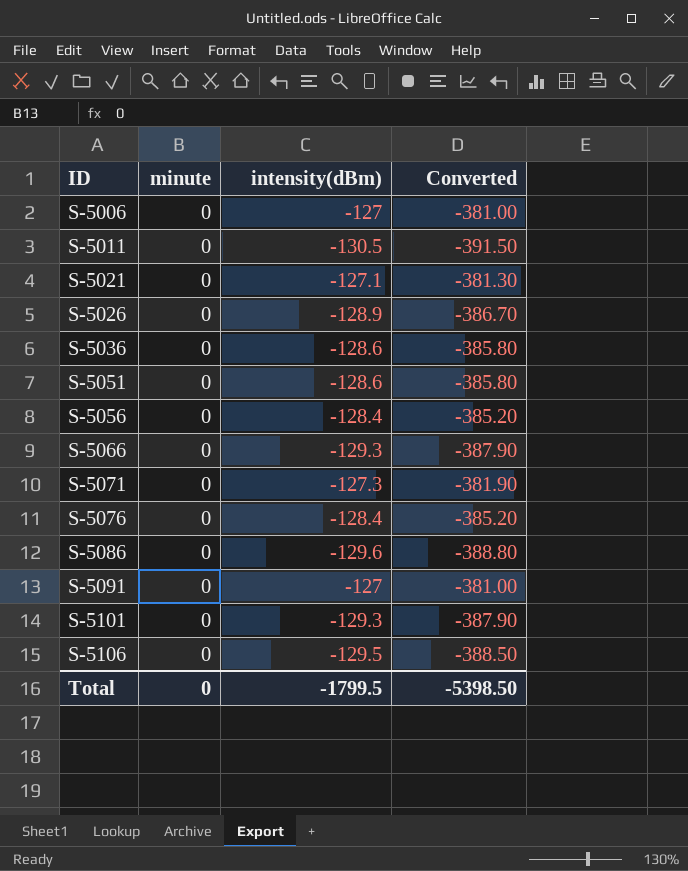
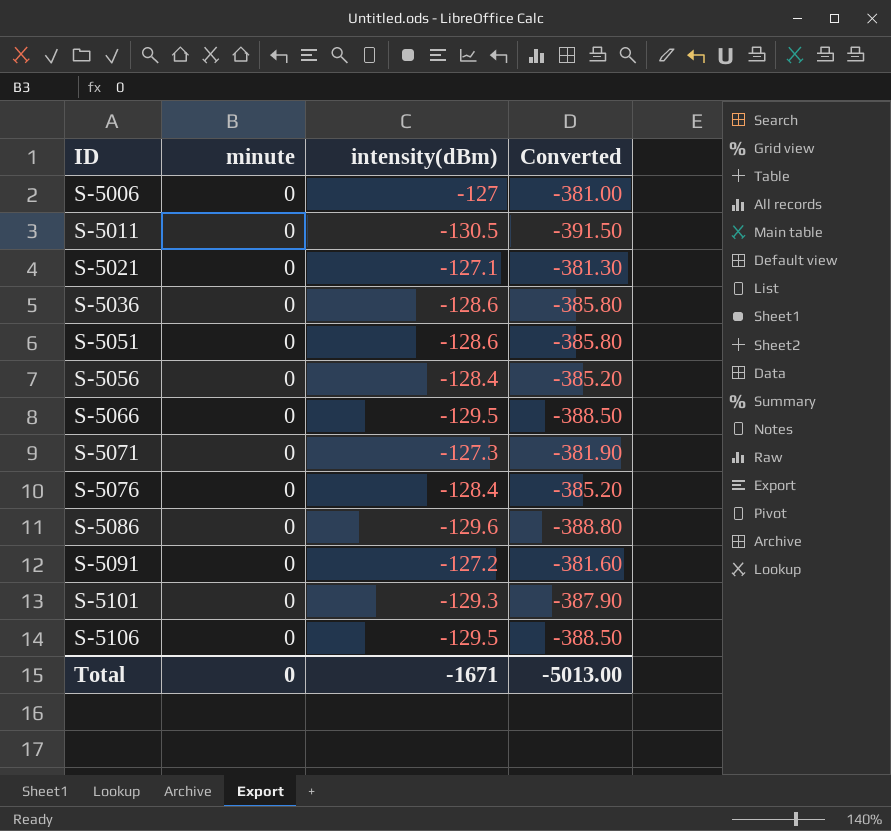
row S-5026: 0 | -128.9 | -386.70 -> none
S-5066 | intensity(dBm): -129.3 -> -129.5
S-5066 | Converted: -387.90 -> -388.50
S-5091 | intensity(dBm): -127 -> -127.2
S-5091 | Converted: -381.00 -> -381.60
Total | intensity(dBm): -1799.5 -> -1671
Total | Converted: -5398.50 -> -5013.00

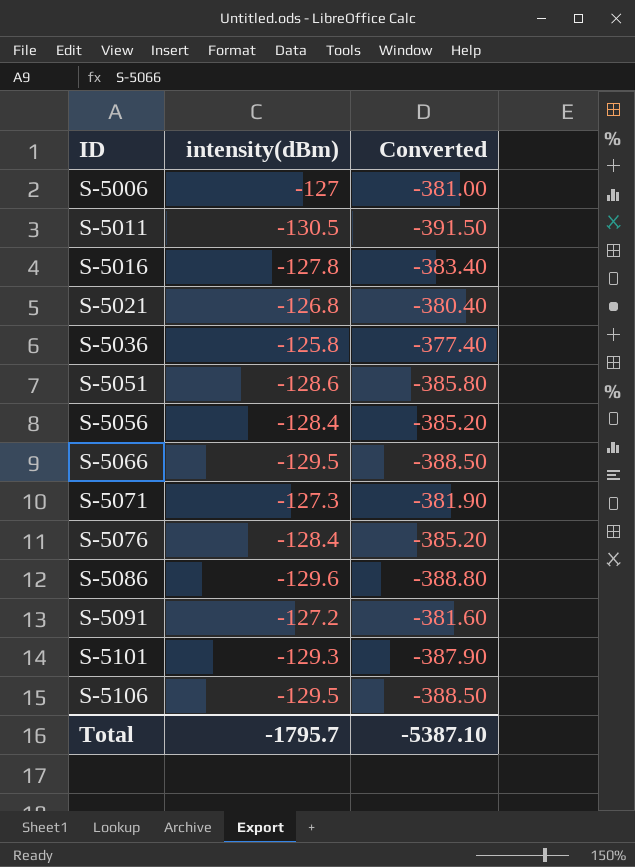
column minute | position: 2 -> none
row S-5016: none -> -127.8 | -383.40
S-5021 | intensity(dBm): -127.1 -> -126.8
S-5021 | Converted: -381.30 -> -380.40
S-5036 | intensity(dBm): -128.6 -> -125.8
S-5036 | Converted: -385.80 -> -377.40
Total | intensity(dBm): -1671 -> -1795.7
Total | Converted: -5013.00 -> -5387.10

